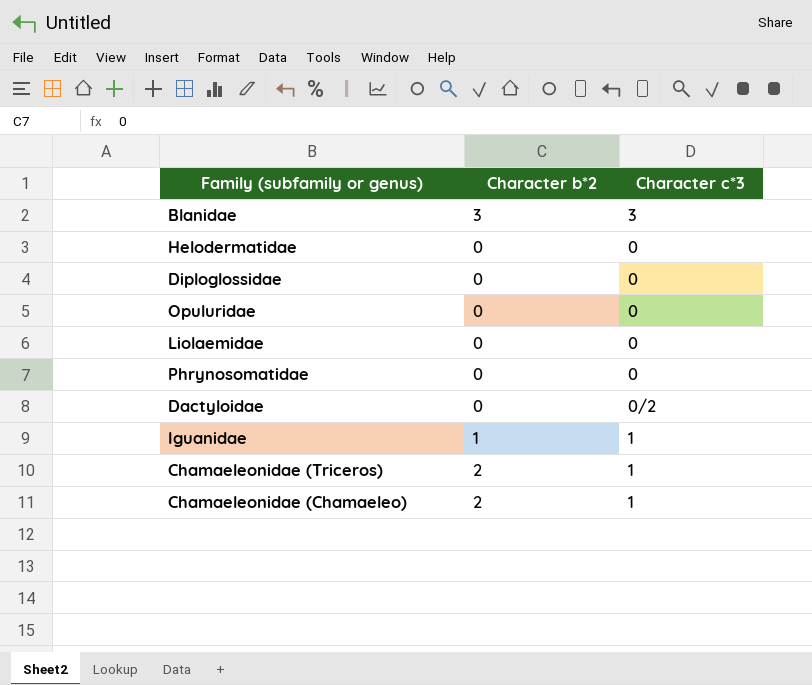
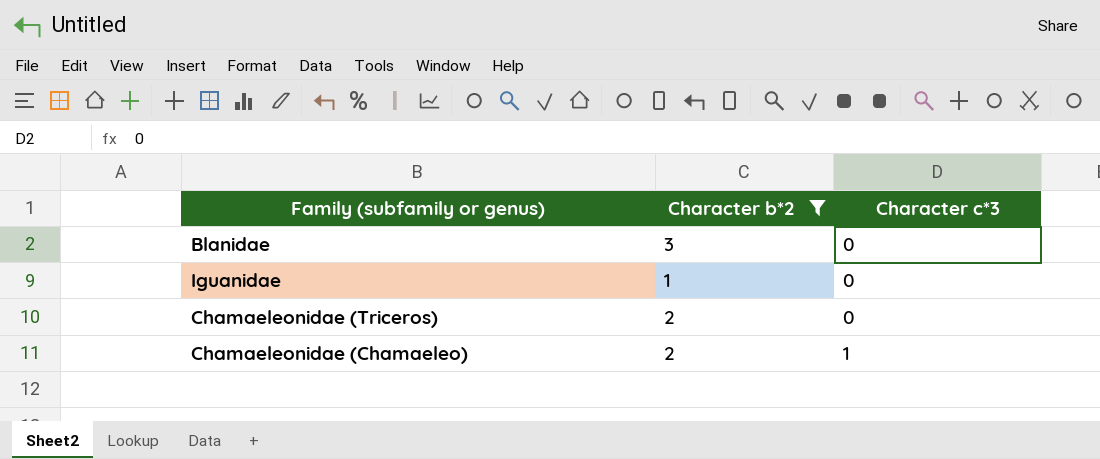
filter: none -> Character b*2 != 0
Blanidae | Character c*3: 3 -> 0
Iguanidae | Character c*3: 1 -> 0
Chamaeleonidae (Triceros) | Character c*3: 1 -> 0

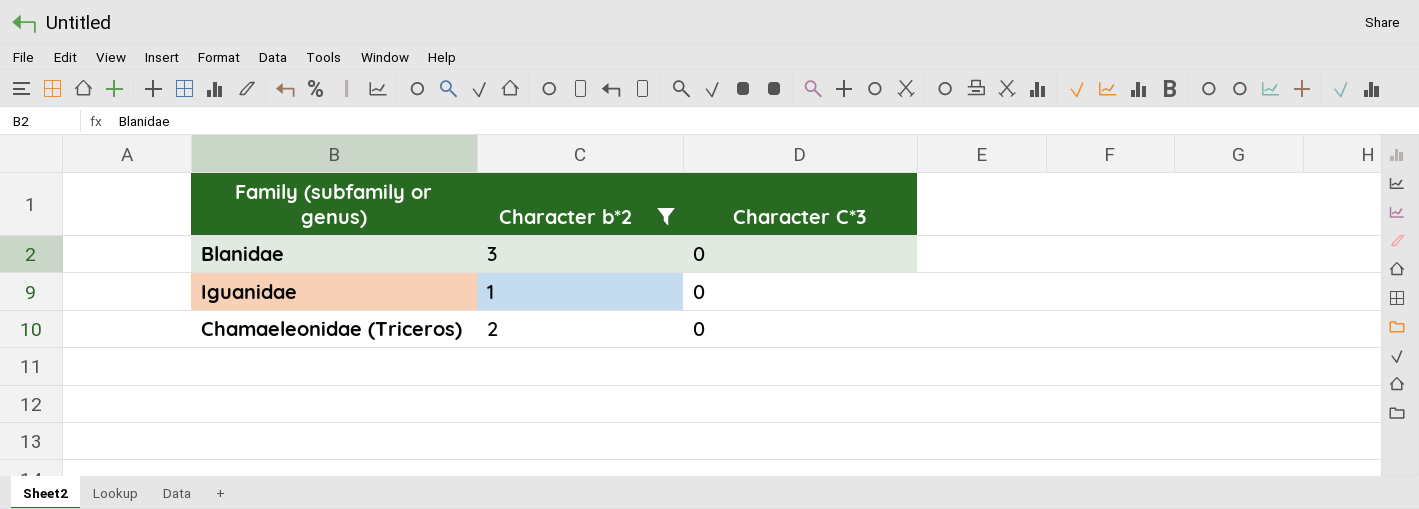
column name: Character c*3 -> Character C*3
row Chamaeleonidae (Chamaeleo): 2 | 1 -> none

